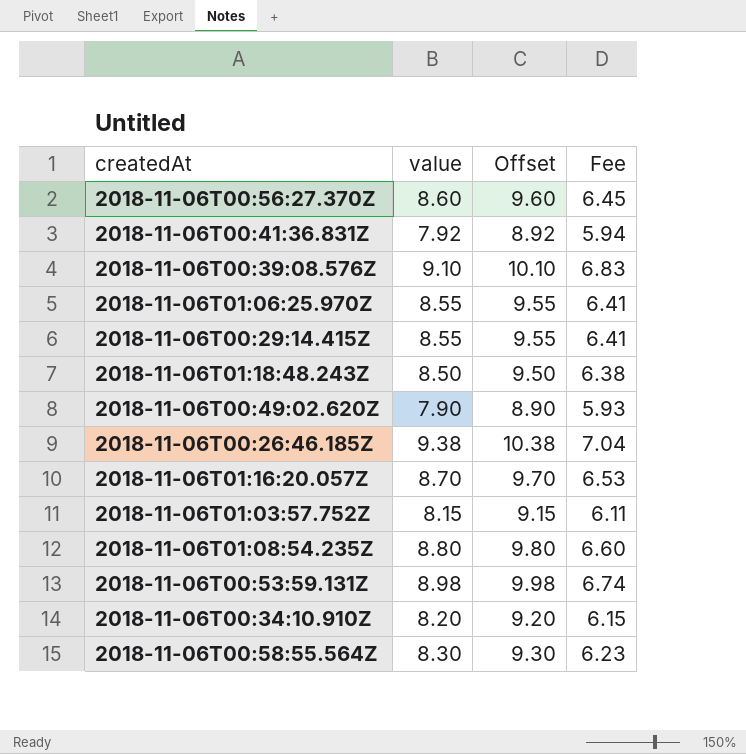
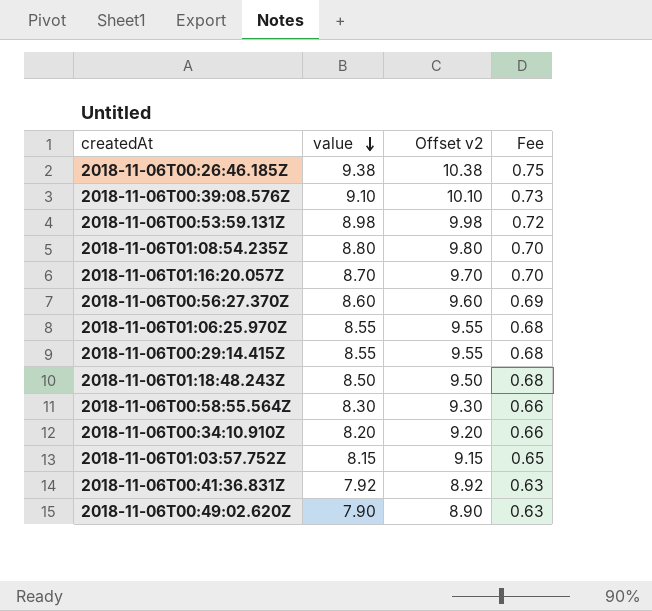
row order: none -> value descending
column name: Offset -> Offset v2
column Fee | formula: [value] * 0.75 -> [value] * 0.08

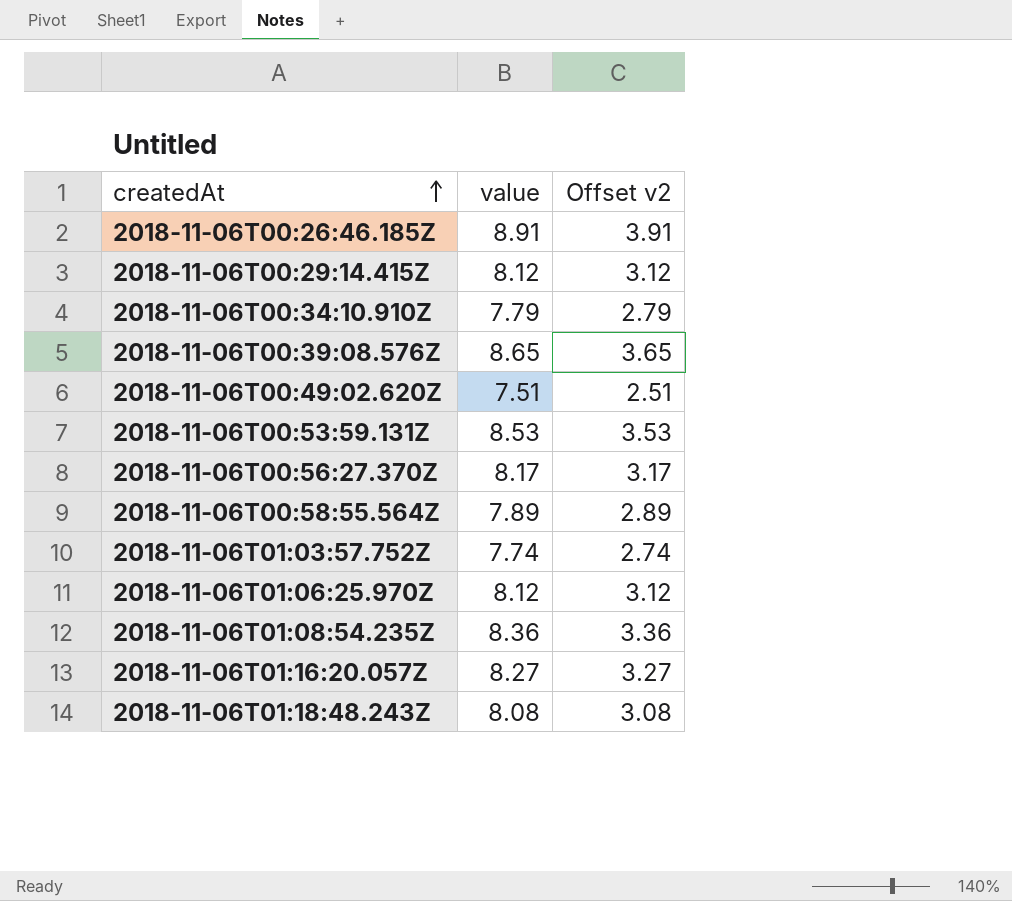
row order: value descending -> createdAt ascending
column Fee | formula: [value] * 0.08 -> none
column Offset v2 | formula: [value] + 1 -> [value] - 5
row 2018-11-06T00:41:36.831Z: 7.92 | 8.92 | 0.63 -> none
2018-11-06T00:26:46.185Z | value: 9.38 -> 8.91
2018-11-06T00:29:14.415Z | value: 8.55 -> 8.12
2018-11-06T00:34:10.910Z | value: 8.20 -> 7.79
2018-11-06T00:39:08.576Z | value: 9.10 -> 8.65
2018-11-06T00:49:02.620Z | value: 7.90 -> 7.51
2018-11-06T00:53:59.131Z | value: 8.98 -> 8.53
2018-11-06T00:56:27.370Z | value: 8.60 -> 8.17
2018-11-06T00:58:55.564Z | value: 8.30 -> 7.89
2018-11-06T01:03:57.752Z | value: 8.15 -> 7.74
2018-11-06T01:06:25.970Z | value: 8.55 -> 8.12
2018-11-06T01:08:54.235Z | value: 8.80 -> 8.36
2018-11-06T01:16:20.057Z | value: 8.70 -> 8.27
2018-11-06T01:18:48.243Z | value: 8.50 -> 8.08

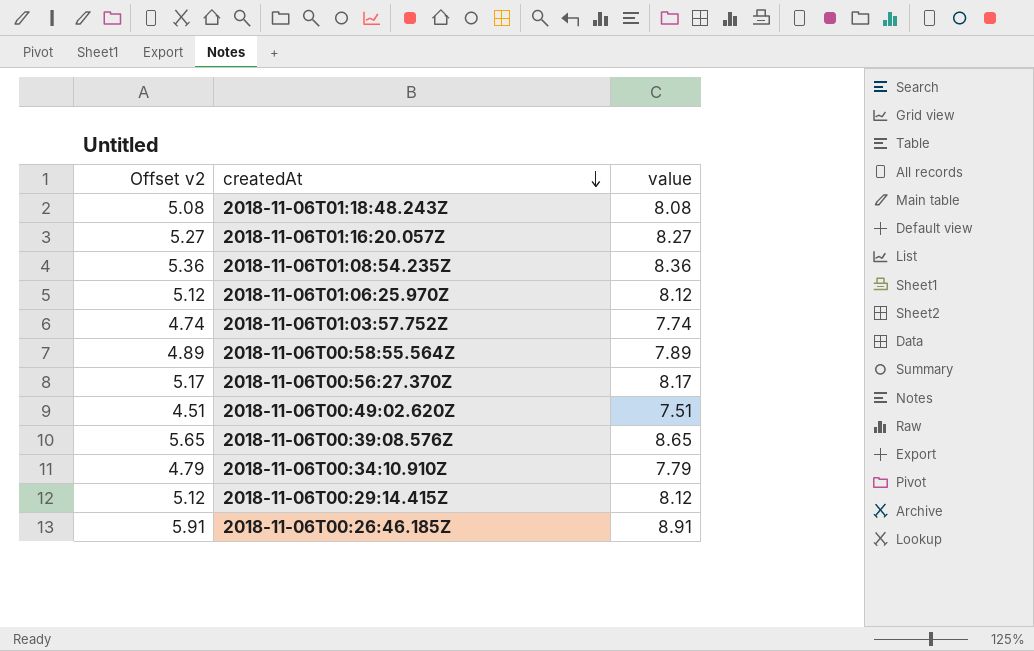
row order: createdAt ascending -> createdAt descending
column Offset v2 | formula: [value] - 5 -> [value] - 3
column Offset v2 | position: 3 -> 1
row 2018-11-06T00:53:59.131Z: 8.53 | 3.53 -> none

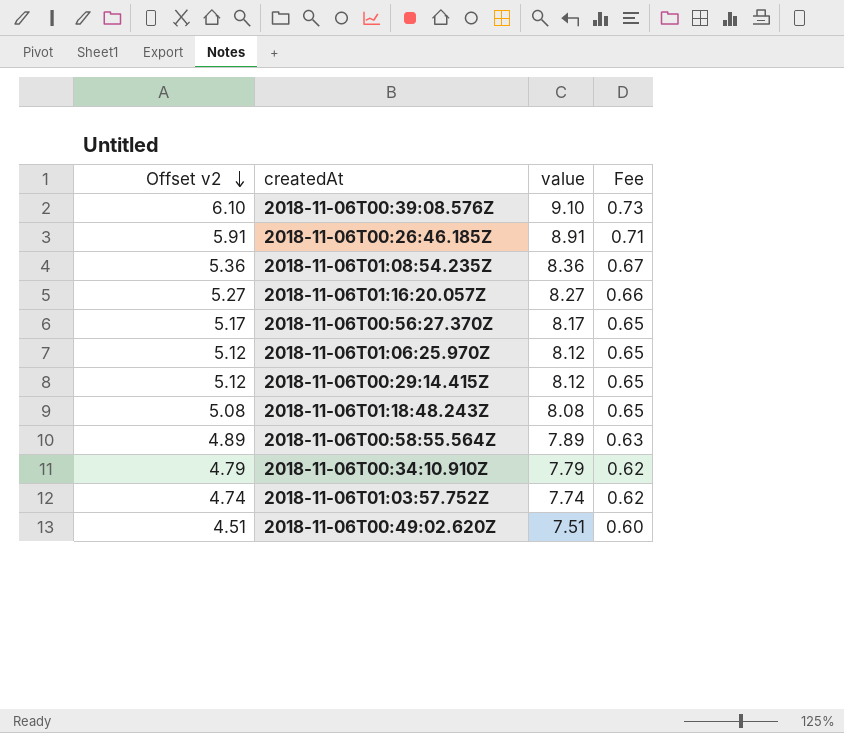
row order: createdAt descending -> Offset v2 descending
column Fee | formula: none -> [value] * 0.08
2018-11-06T00:39:08.576Z | Offset v2: 5.65 -> 6.10
2018-11-06T00:39:08.576Z | value: 8.65 -> 9.10

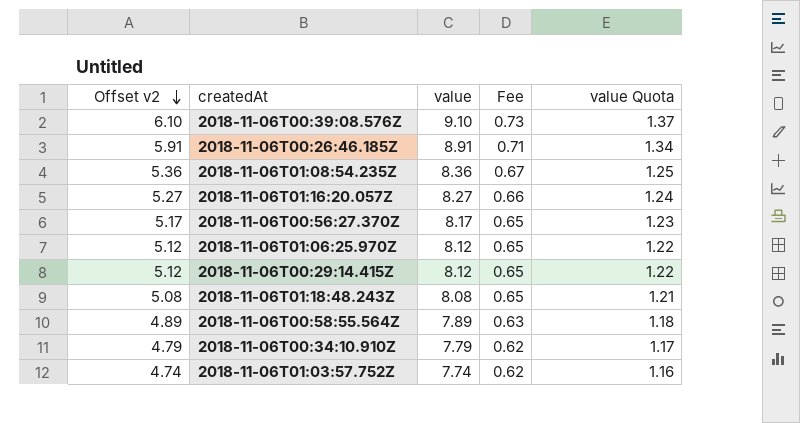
column value Quota | formula: none -> [value] * 0.15
row 2018-11-06T00:49:02.620Z: 4.51 | 7.51 | 0.60 -> none

